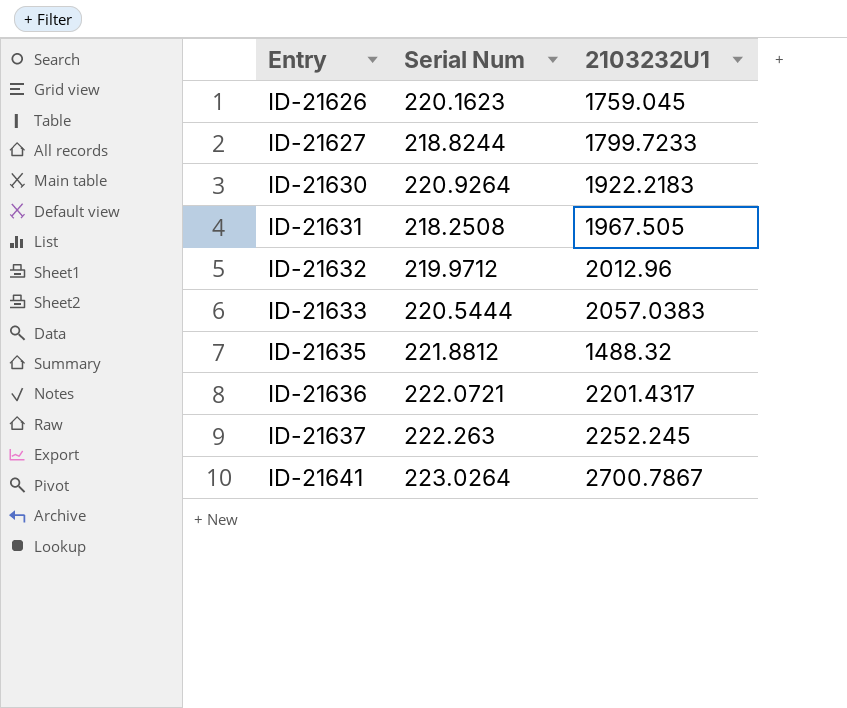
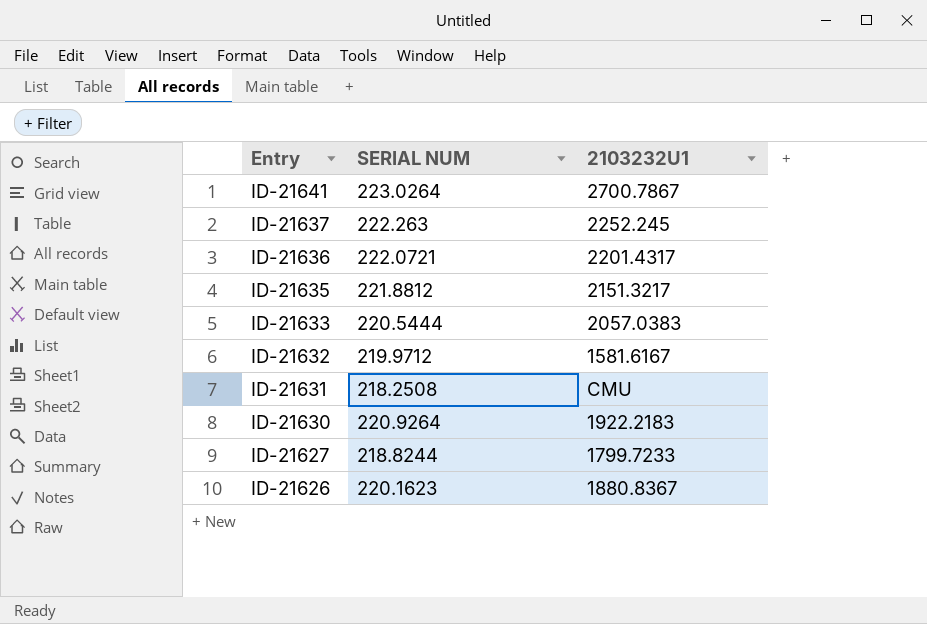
row order: Entry ascending -> Entry descending
column name: Serial Num -> SERIAL NUM
ID-21635 | 2103232U1: 1488.32 -> 2151.3217
ID-21632 | 2103232U1: 2012.96 -> 1581.6167
ID-21631 | 2103232U1: 1967.505 -> CMU
ID-21626 | 2103232U1: 1759.045 -> 1880.8367

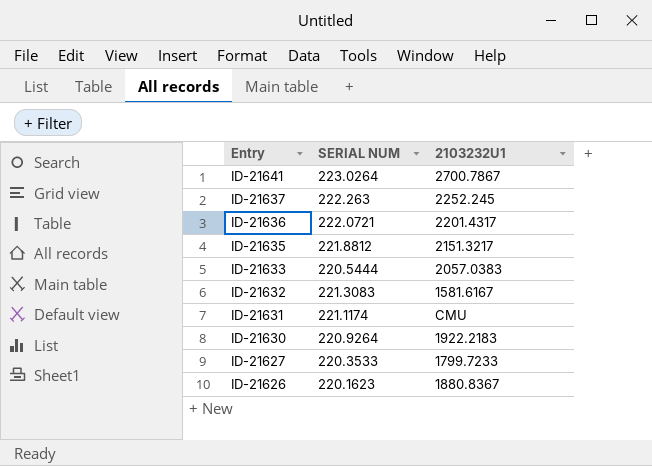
ID-21632 | SERIAL NUM: 219.9712 -> 221.3083
ID-21631 | SERIAL NUM: 218.2508 -> 221.1174
ID-21627 | SERIAL NUM: 218.8244 -> 220.3533

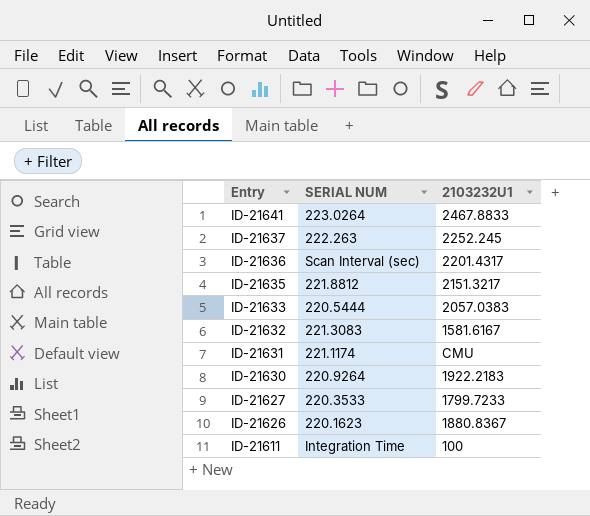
ID-21641 | 2103232U1: 2700.7867 -> 2467.8833
ID-21636 | SERIAL NUM: 222.0721 -> Scan Interval (sec)
row ID-21611: none -> Integration Time | 100

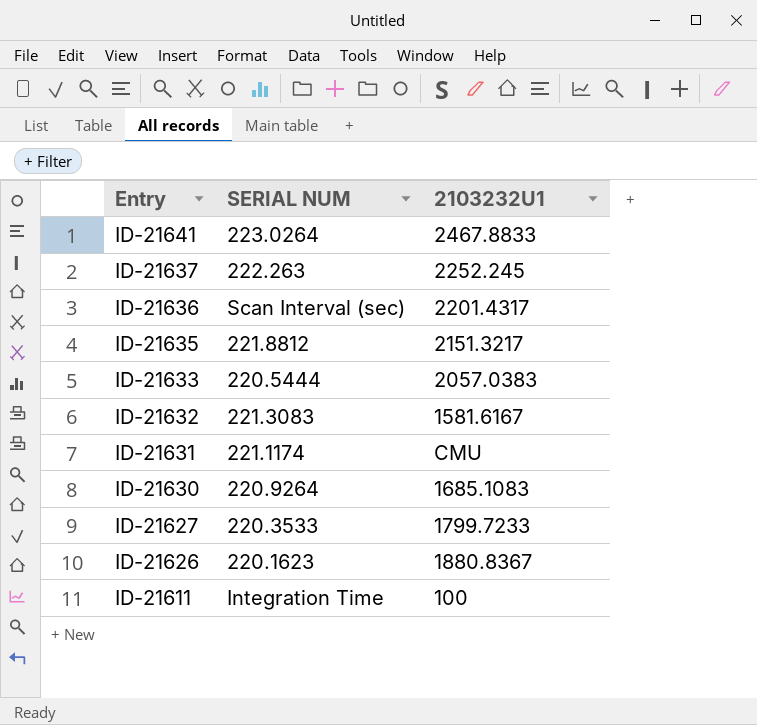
ID-21630 | 2103232U1: 1922.2183 -> 1685.1083

